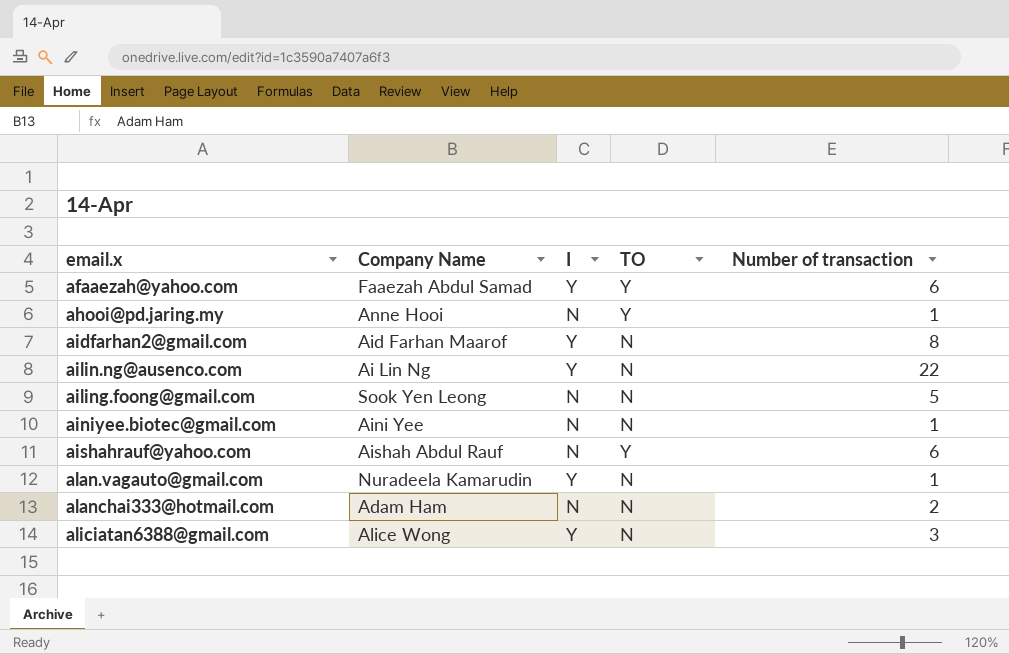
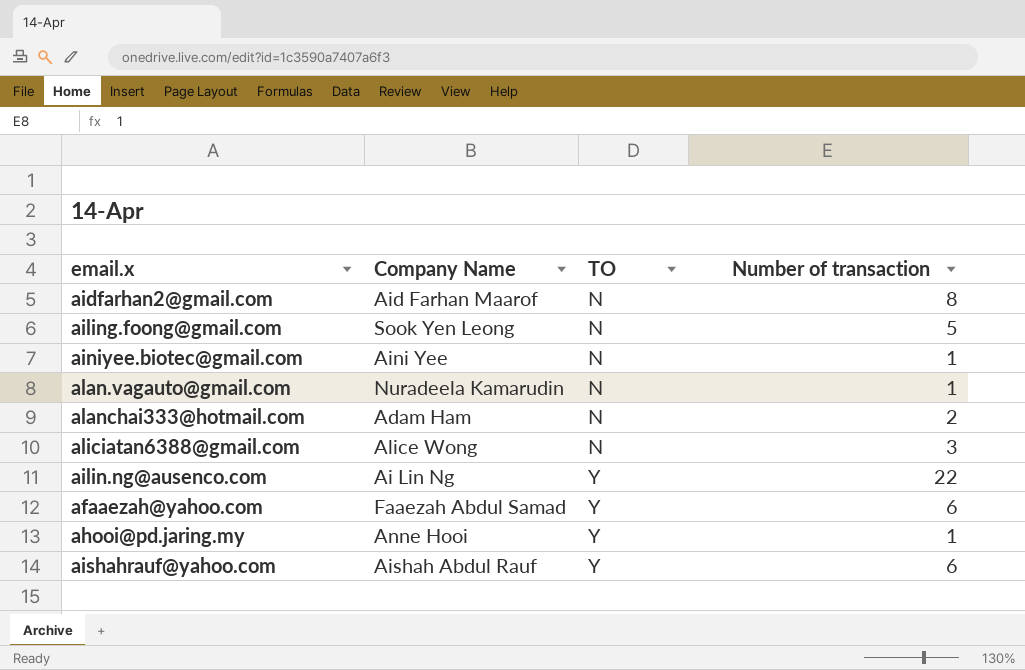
row order: email.x ascending -> TO ascending
column I | position: 3 -> none
ailin.ng@ausenco.com | TO: N -> Y

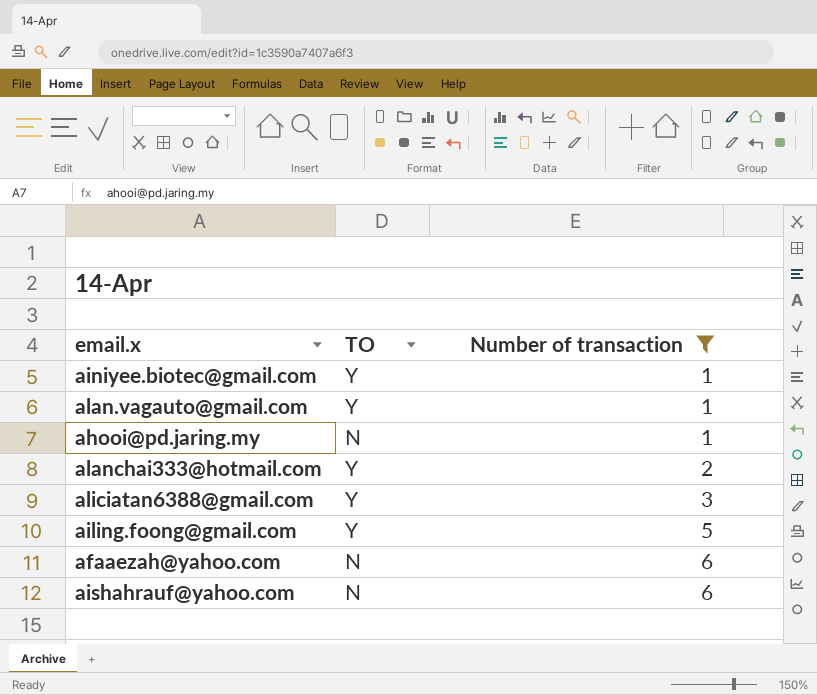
filter: none -> Number of transaction <= 6
row order: TO ascending -> Number of transaction ascending
column Company Name | position: 2 -> none
ainiyee.biotec@gmail.com | TO: N -> Y
alan.vagauto@gmail.com | TO: N -> Y
ahooi@pd.jaring.my | TO: Y -> N
alanchai333@hotmail.com | TO: N -> Y
aliciatan6388@gmail.com | TO: N -> Y
ailing.foong@gmail.com | TO: N -> Y
afaaezah@yahoo.com | TO: Y -> N
aishahrauf@yahoo.com | TO: Y -> N

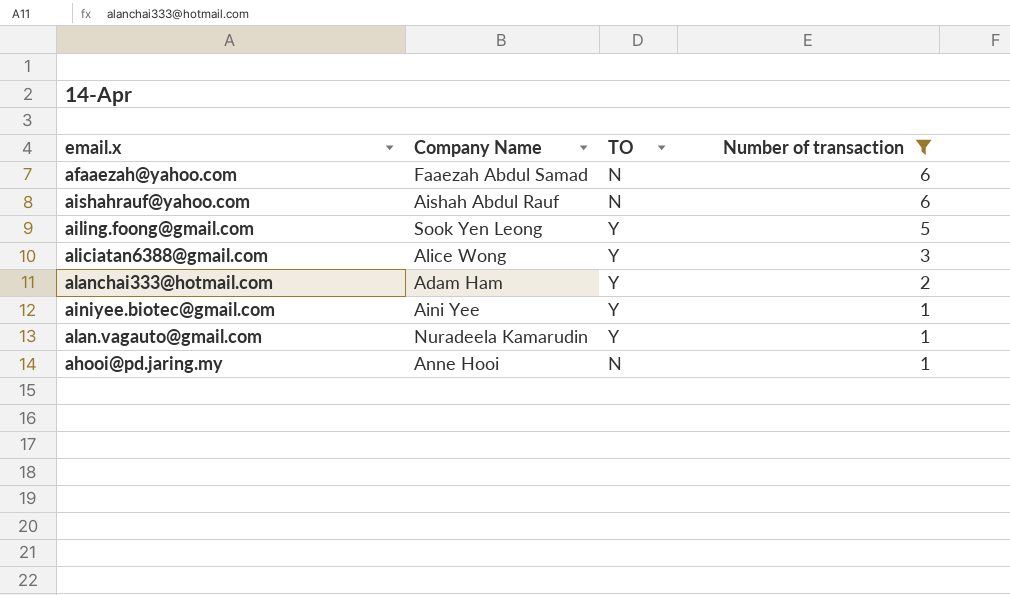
row order: Number of transaction ascending -> Number of transaction descending
column Company Name | position: none -> 2

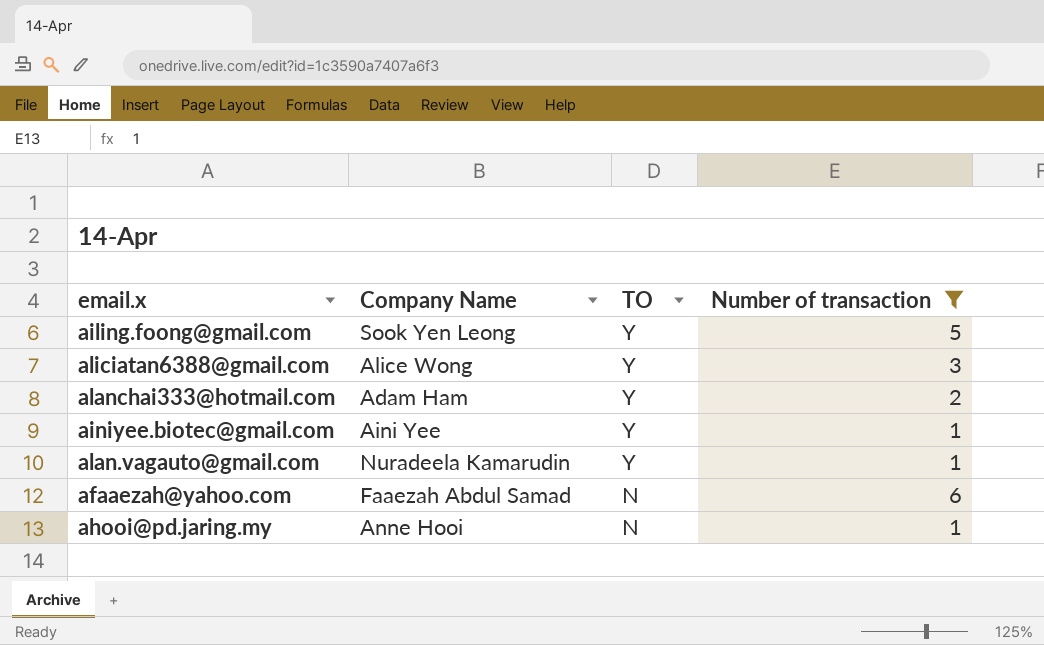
row order: Number of transaction descending -> TO descending
row aishahrauf@yahoo.com: Aishah Abdul Rauf | N | 6 -> none

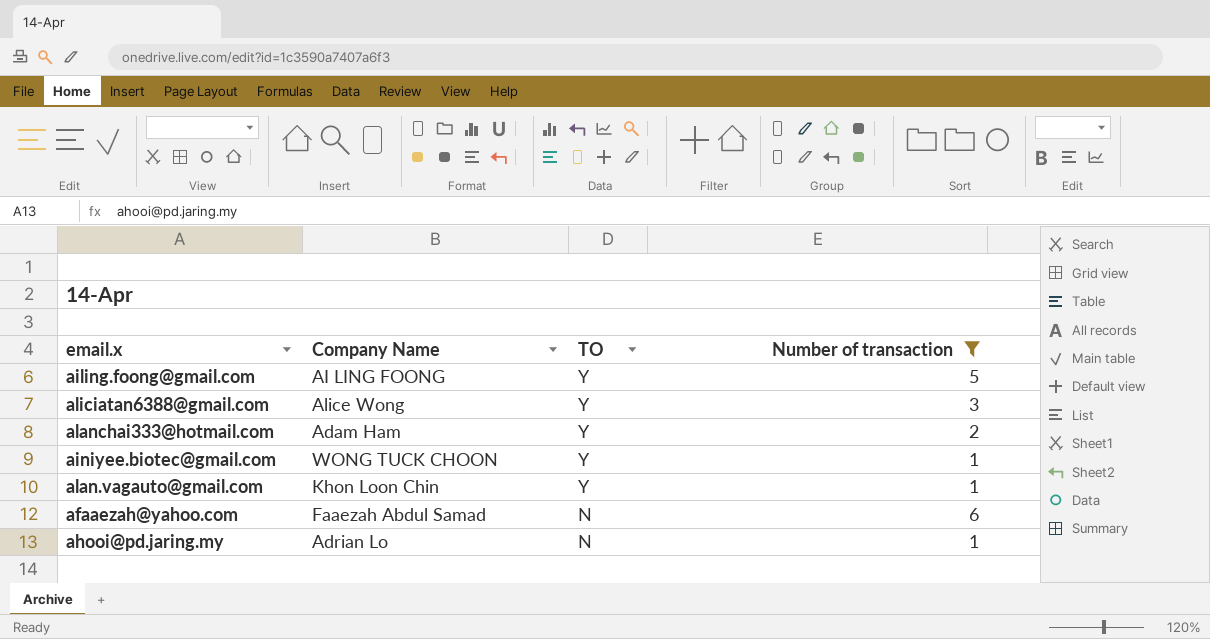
ailing.foong@gmail.com | Company Name: Sook Yen Leong -> AI LING FOONG
ainiyee.biotec@gmail.com | Company Name: Aini Yee -> WONG TUCK CHOON
alan.vagauto@gmail.com | Company Name: Nuradeela Kamarudin -> Khon Loon Chin
ahooi@pd.jaring.my | Company Name: Anne Hooi -> Adrian Lo

